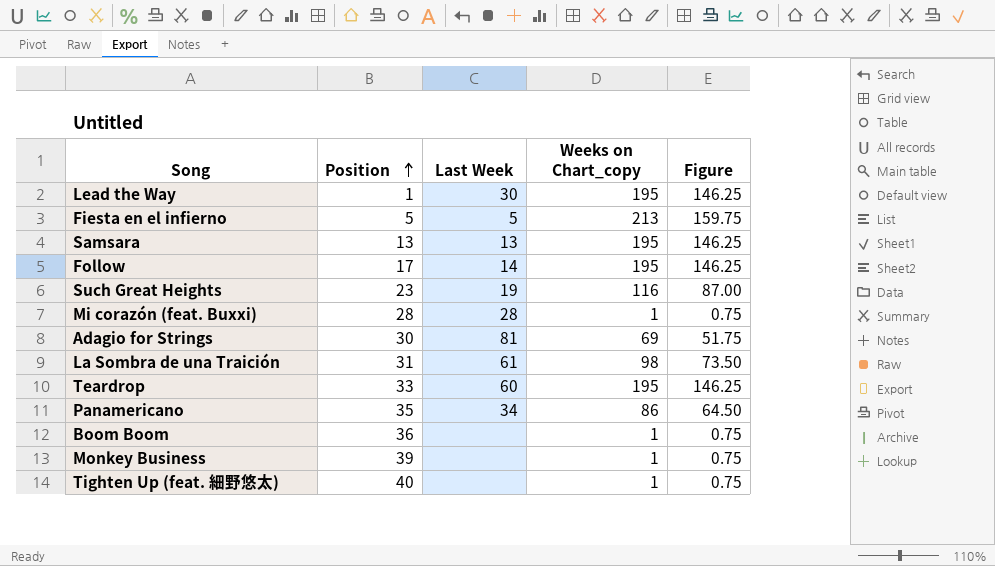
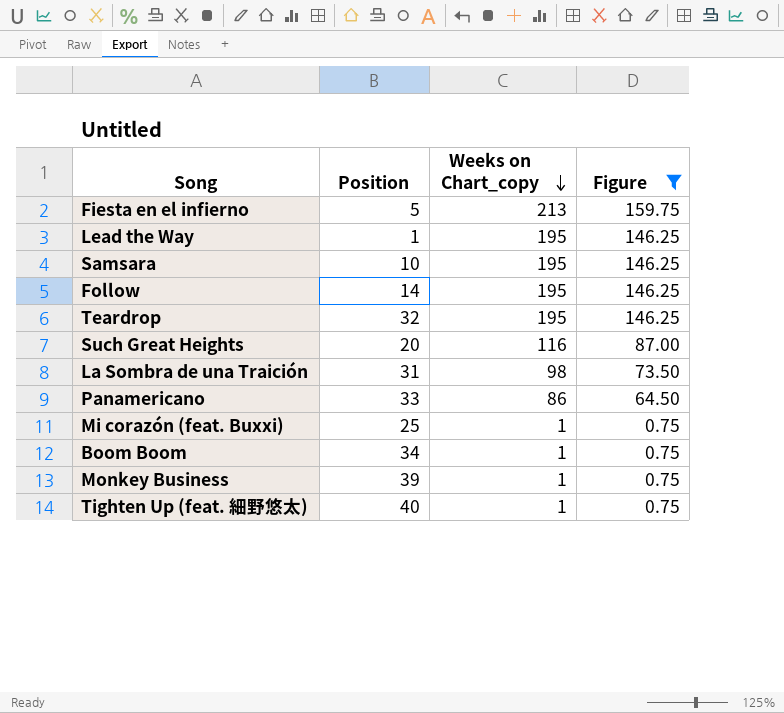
filter: none -> Figure != 51.75
row order: Position ascending -> Weeks on Chart_copy descending
column Last Week | position: 3 -> none
Samsara | Position: 13 -> 10
Follow | Position: 17 -> 14
Teardrop | Position: 33 -> 32
Such Great Heights | Position: 23 -> 20
Panamericano | Position: 35 -> 33
Mi corazón (feat. Buxxi) | Position: 28 -> 25
Boom Boom | Position: 36 -> 34

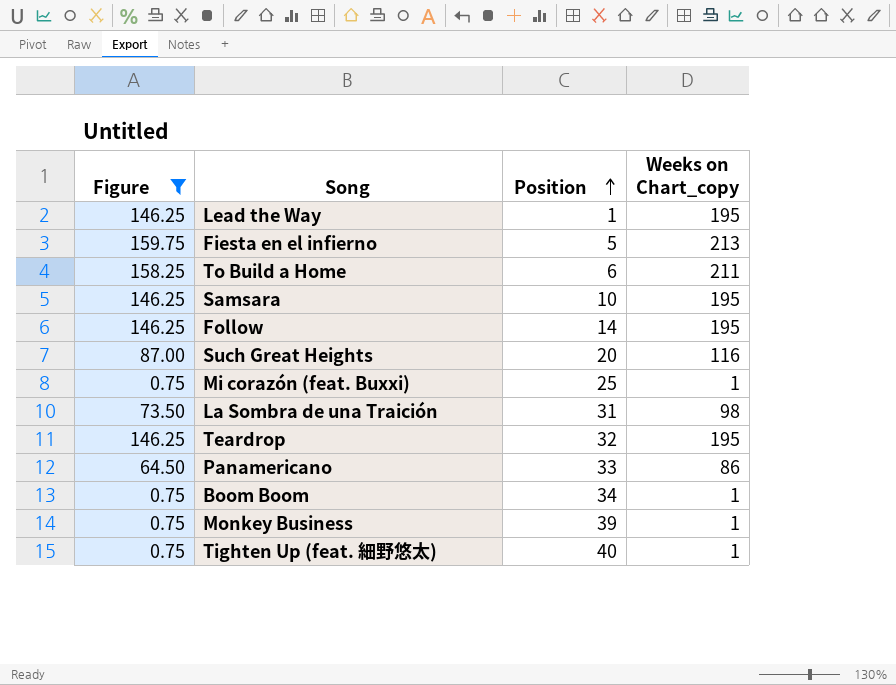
row order: Weeks on Chart_copy descending -> Position ascending
column Figure | position: 4 -> 1
row To Build a Home: none -> 158.25 | 6 | 211

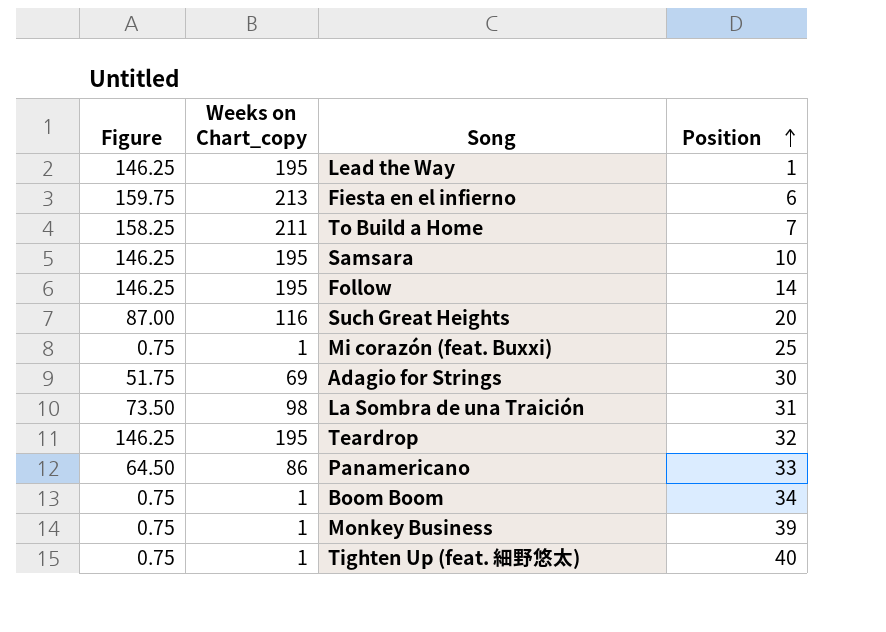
filter: Figure != 51.75 -> none
column Weeks on Chart_copy | position: 4 -> 2
Fiesta en el infierno | Position: 5 -> 6
To Build a Home | Position: 6 -> 7

